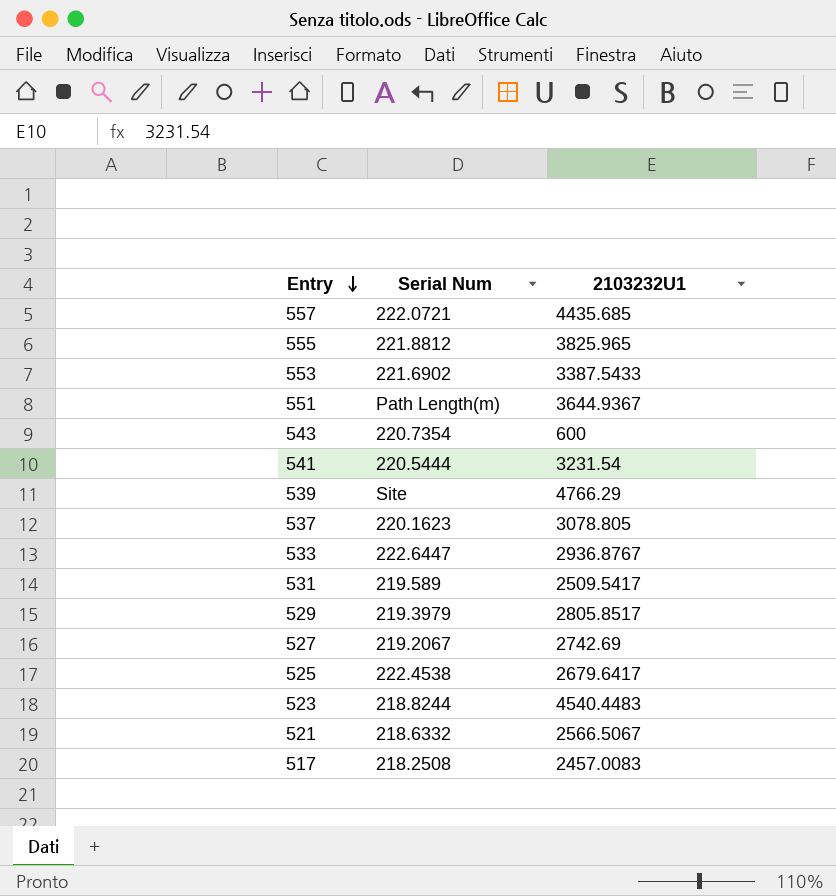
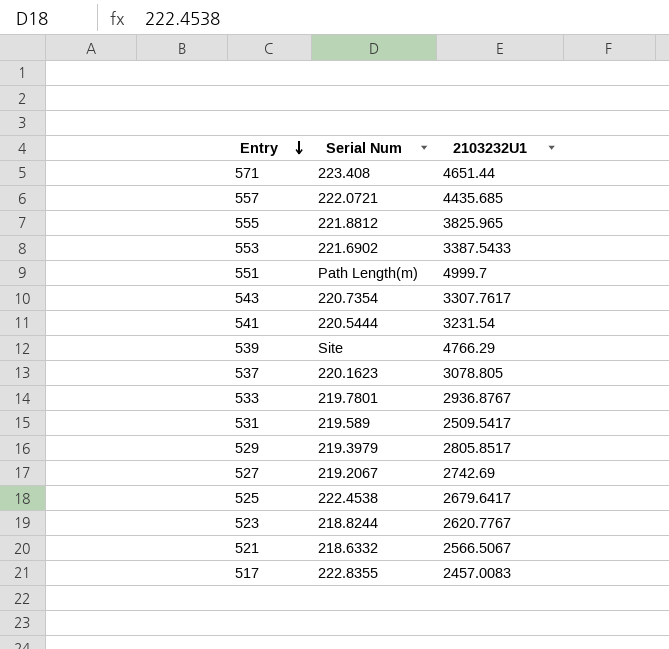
row 571: none -> 223.408 | 4651.44
551 | 2103232U1: 3644.9367 -> 4999.7
543 | 2103232U1: 600 -> 3307.7617
533 | Serial Num: 222.6447 -> 219.7801
523 | 2103232U1: 4540.4483 -> 2620.7767
517 | Serial Num: 218.2508 -> 222.8355

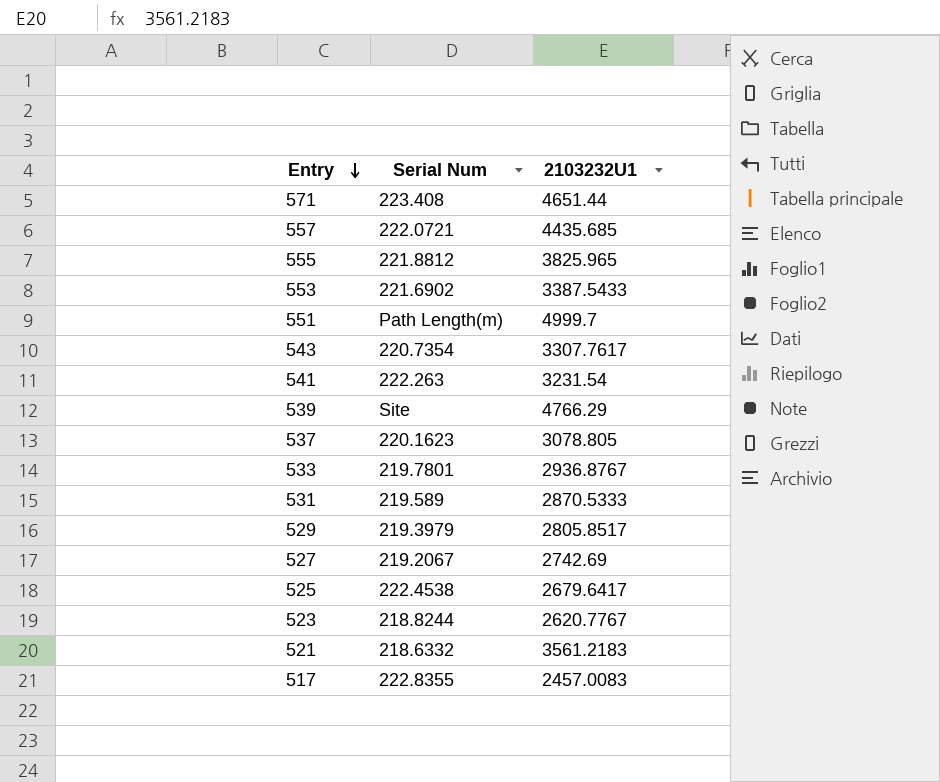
541 | Serial Num: 220.5444 -> 222.263
531 | 2103232U1: 2509.5417 -> 2870.5333
521 | 2103232U1: 2566.5067 -> 3561.2183

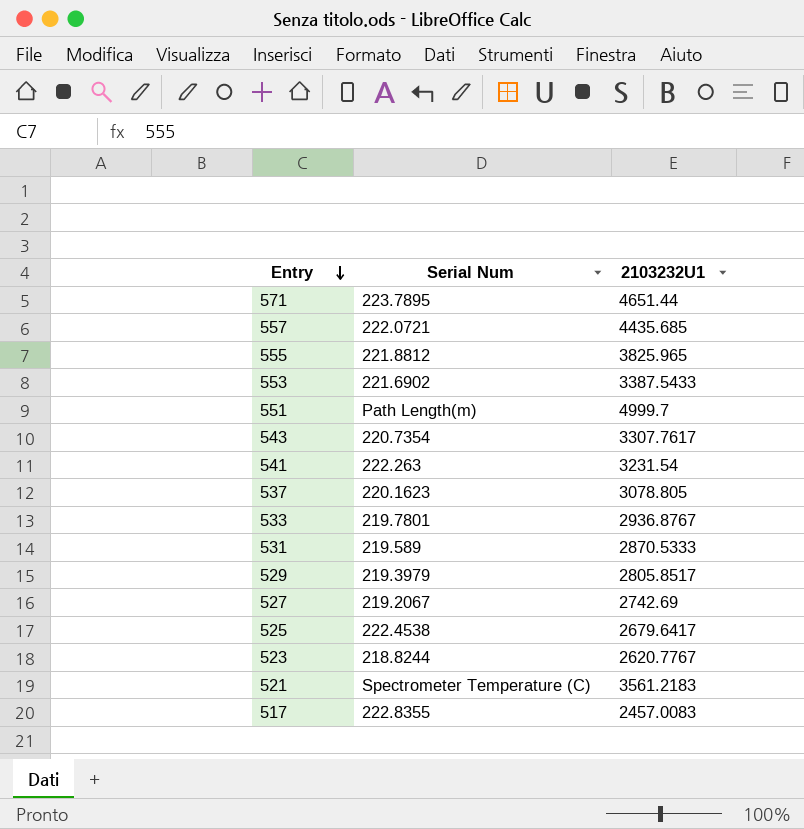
row 539: Site | 4766.29 -> none
571 | Serial Num: 223.408 -> 223.7895
521 | Serial Num: 218.6332 -> Spectrometer Temperature (C)

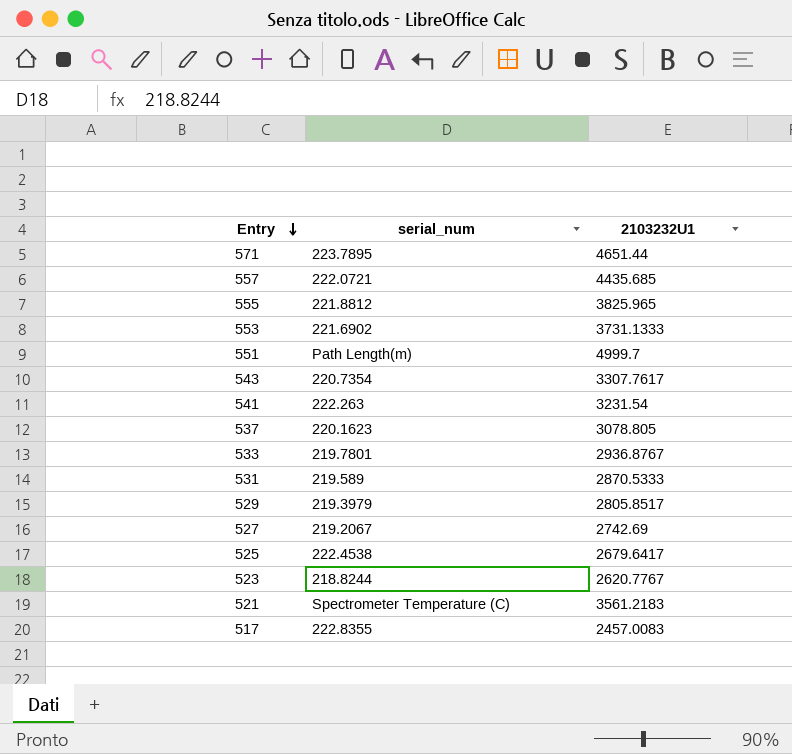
column name: Serial Num -> serial_num
553 | 2103232U1: 3387.5433 -> 3731.1333

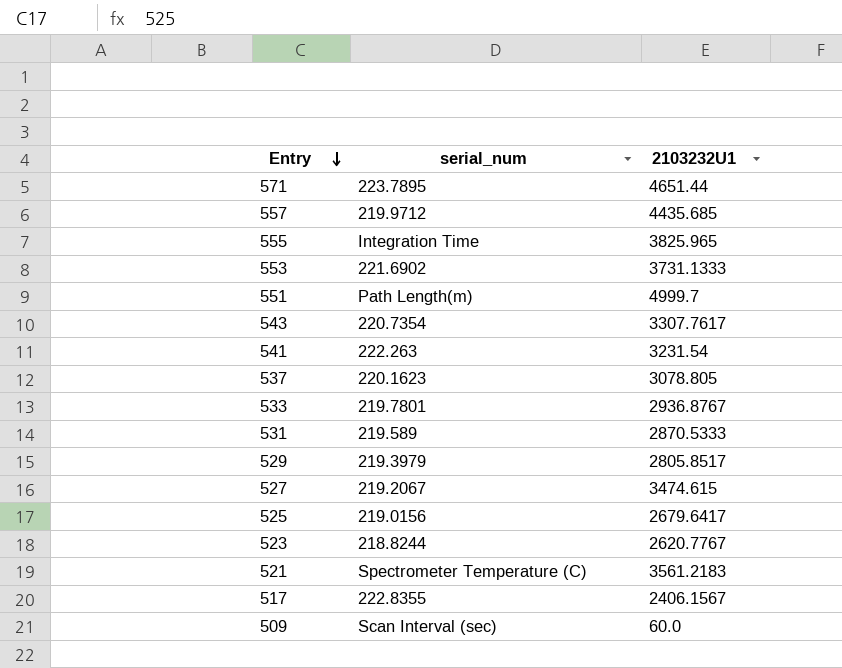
557 | serial_num: 222.0721 -> 219.9712
555 | serial_num: 221.8812 -> Integration Time
527 | 2103232U1: 2742.69 -> 3474.615
525 | serial_num: 222.4538 -> 219.0156
517 | 2103232U1: 2457.0083 -> 2406.1567
row 509: none -> Scan Interval (sec) | 60.0

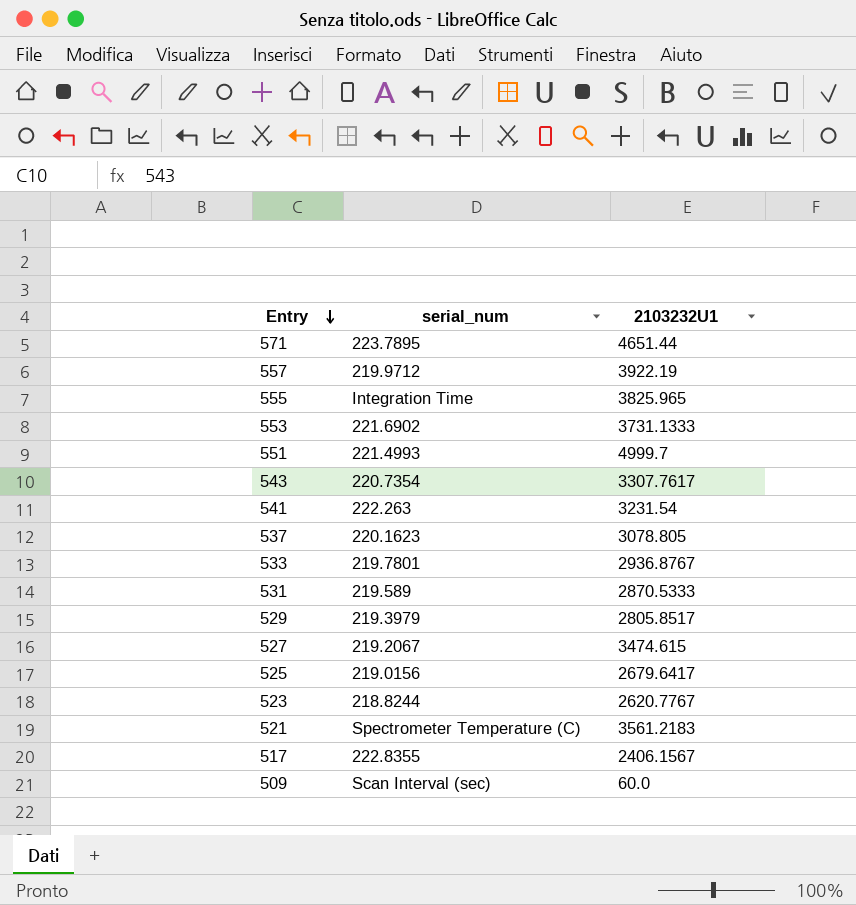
557 | 2103232U1: 4435.685 -> 3922.19
551 | serial_num: Path Length(m) -> 221.4993

